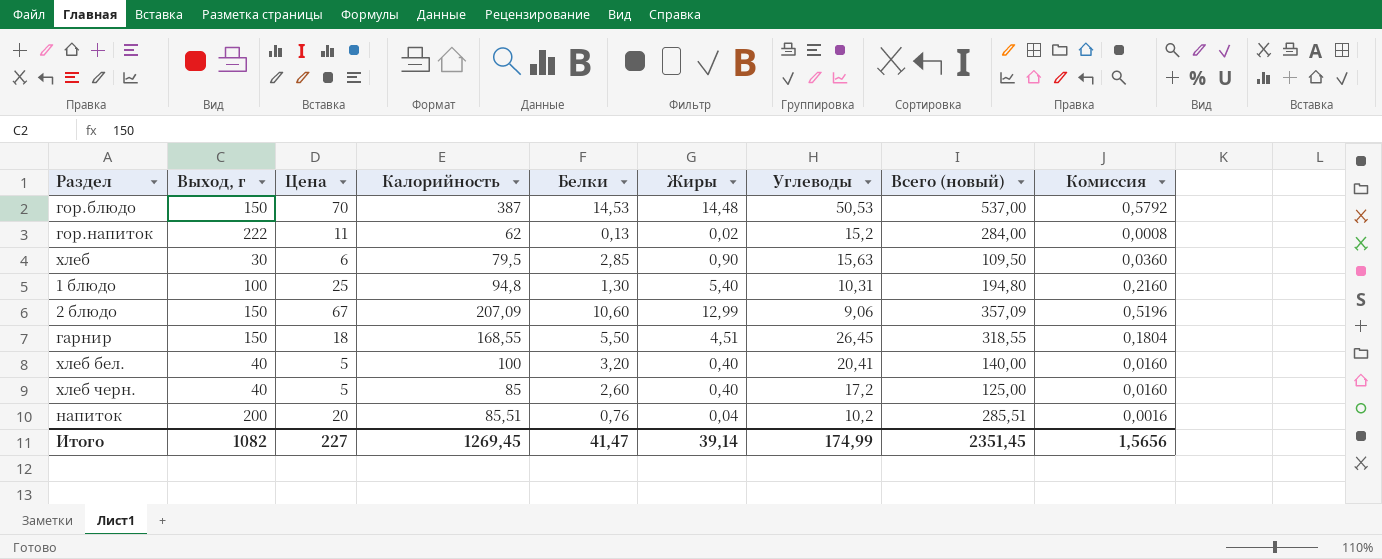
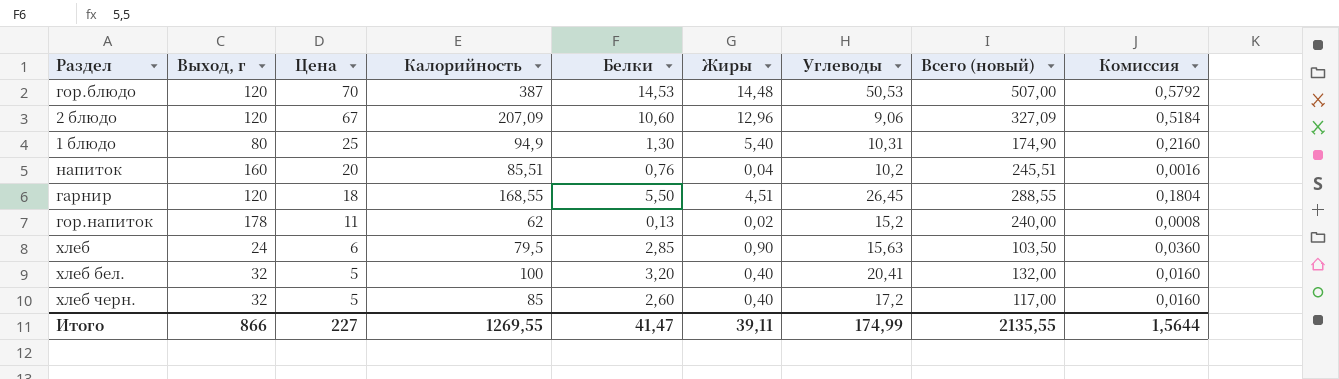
row order: none -> Цена descending
гор.блюдо | Выход, г: 150 -> 120
гор.блюдо | Всего (новый): 537,00 -> 507,00
2 блюдо | Выход, г: 150 -> 120
2 блюдо | Жиры: 12,99 -> 12,96
2 блюдо | Всего (новый): 357,09 -> 327,09
2 блюдо | Комиссия: 0,5196 -> 0,5184
1 блюдо | Выход, г: 100 -> 80
1 блюдо | Калорийность: 94,8 -> 94,9
1 блюдо | Всего (новый): 194,80 -> 174,90
напиток | Выход, г: 200 -> 160
напиток | Всего (новый): 285,51 -> 245,51
гарнир | Выход, г: 150 -> 120
гарнир | Всего (новый): 318,55 -> 288,55
гор.напиток | Выход, г: 222 -> 178
гор.напиток | Всего (новый): 284,00 -> 240,00
хлеб | Выход, г: 30 -> 24
хлеб | Всего (новый): 109,50 -> 103,50
хлеб бел. | Выход, г: 40 -> 32
хлеб бел. | Всего (новый): 140,00 -> 132,00
хлеб черн. | Выход, г: 40 -> 32
хлеб черн. | Всего (новый): 125,00 -> 117,00
Итого | Выход, г: 1082 -> 866
Итого | Калорийность: 1269,45 -> 1269,55
Итого | Жиры: 39,14 -> 39,11
Итого | Всего (новый): 2351,45 -> 2135,55
Итого | Комиссия: 1,5656 -> 1,5644

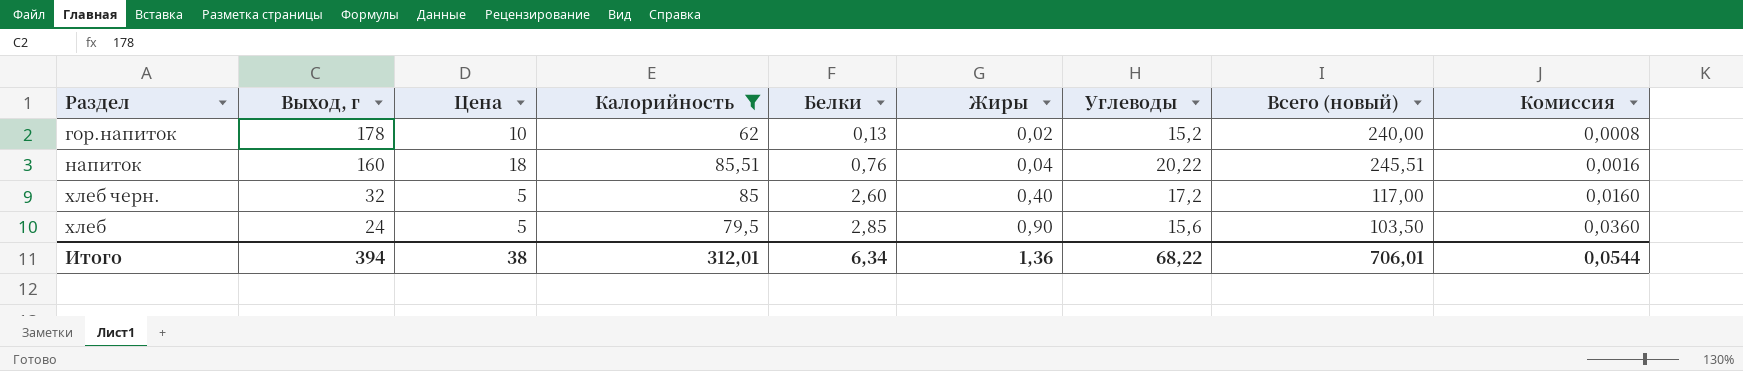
filter: none -> Калорийность <= 85,51
row order: Цена descending -> Выход, г descending
гор.напиток | Цена: 11 -> 10
напиток | Цена: 20 -> 18
напиток | Углеводы: 10,2 -> 20,22
хлеб | Цена: 6 -> 5
хлеб | Углеводы: 15,63 -> 15,6
Итого | Выход, г: 866 -> 394
Итого | Цена: 227 -> 38
Итого | Калорийность: 1269,55 -> 312,01
Итого | Белки: 41,47 -> 6,34
Итого | Жиры: 39,11 -> 1,36
Итого | Углеводы: 174,99 -> 68,22
Итого | Всего (новый): 2135,55 -> 706,01
Итого | Комиссия: 1,5644 -> 0,0544

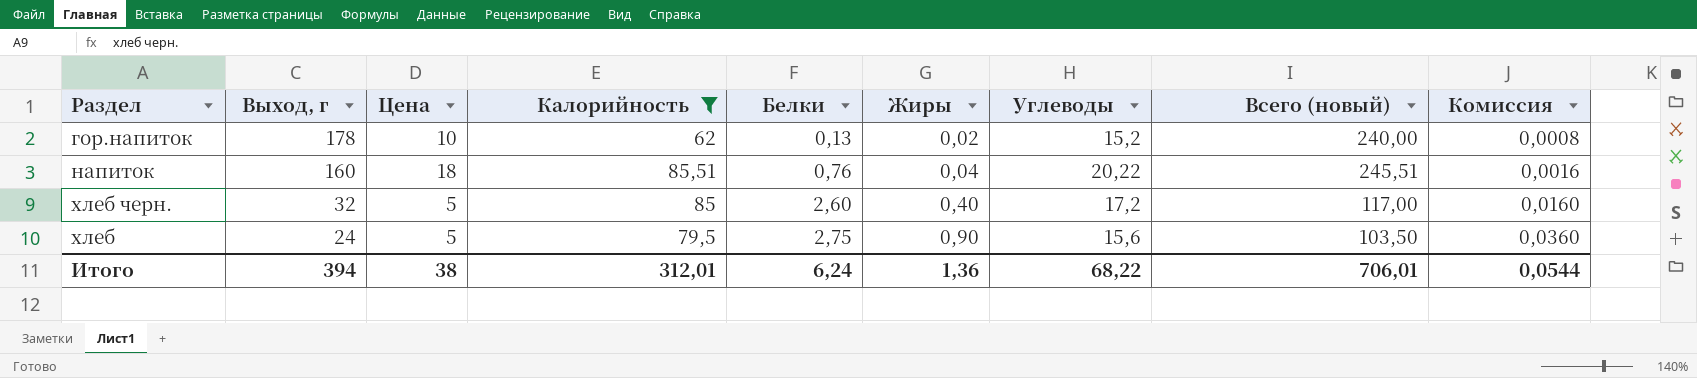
хлеб | Белки: 2,85 -> 2,75
Итого | Белки: 6,34 -> 6,24

